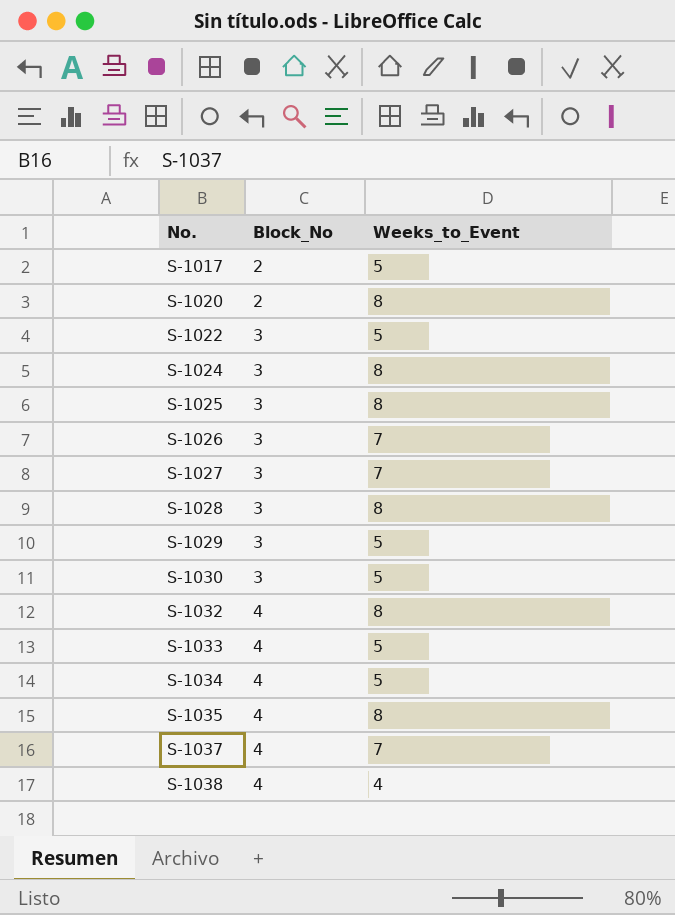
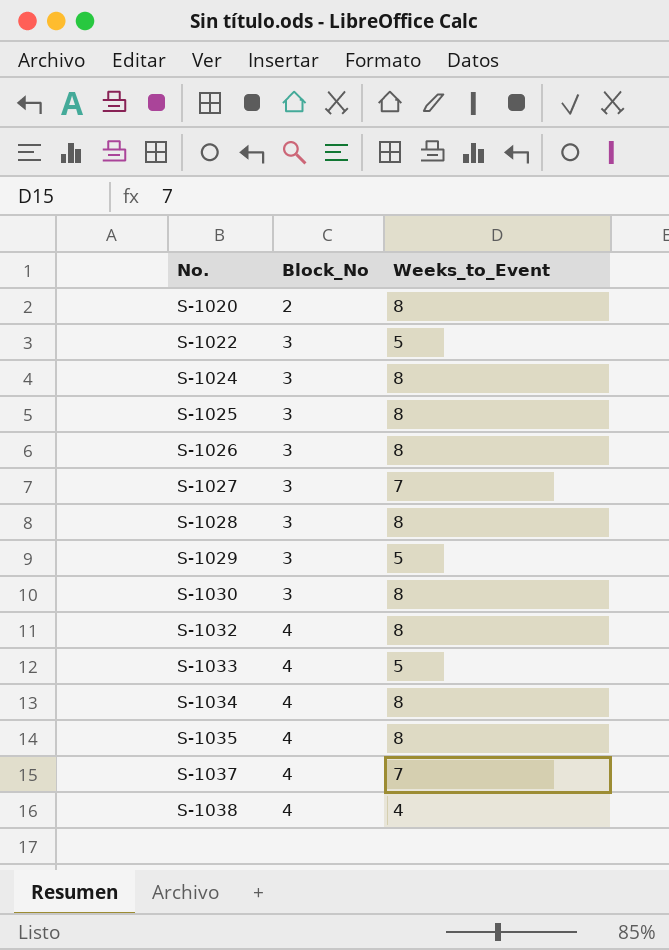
row S-1017: 2 | 5 -> none
S-1026 | Weeks_to_Event: 7 -> 8
S-1030 | Weeks_to_Event: 5 -> 8
S-1034 | Weeks_to_Event: 5 -> 8

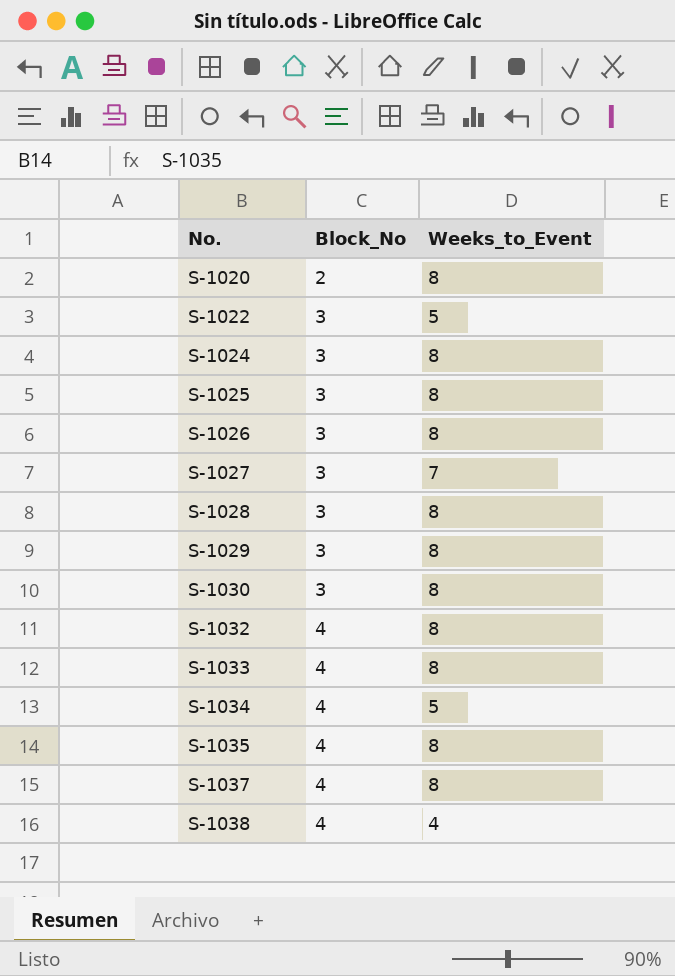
S-1029 | Weeks_to_Event: 5 -> 8
S-1033 | Weeks_to_Event: 5 -> 8
S-1034 | Weeks_to_Event: 8 -> 5
S-1037 | Weeks_to_Event: 7 -> 8

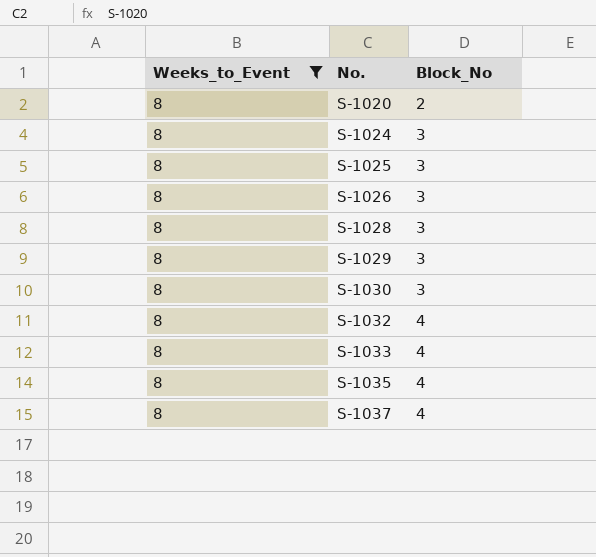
filter: none -> Weeks_to_Event = 8
column Weeks_to_Event | position: 3 -> 1

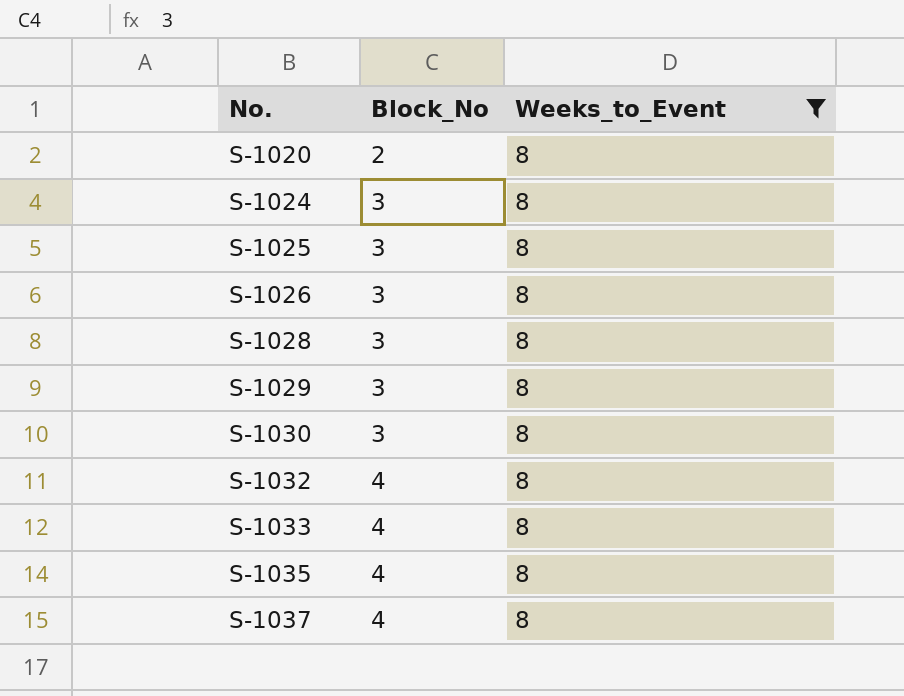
column Weeks_to_Event | position: 1 -> 3

